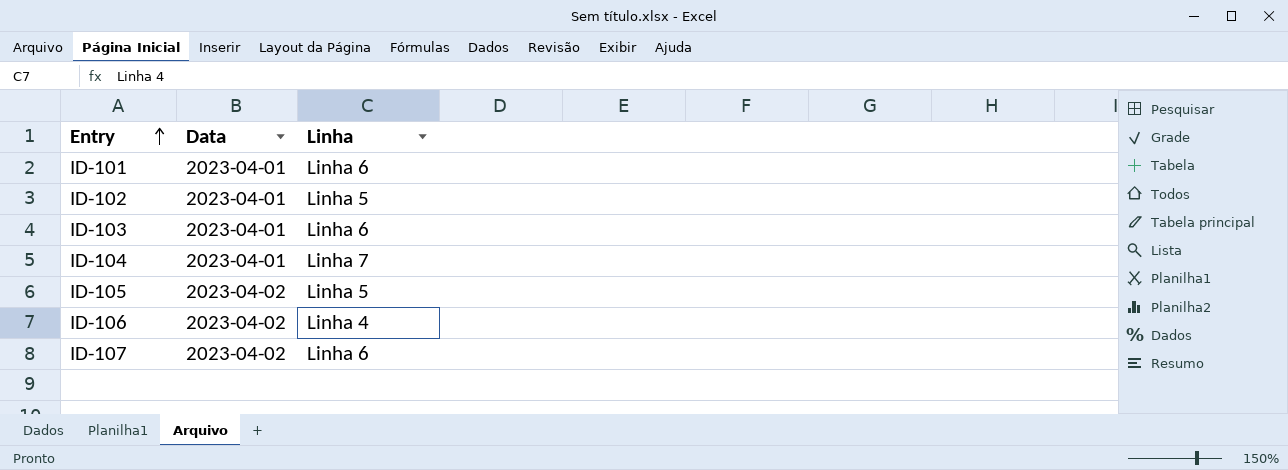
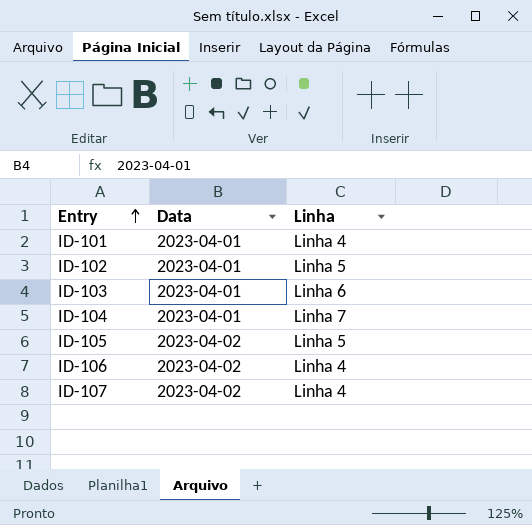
ID-101 | Linha: Linha 6 -> Linha 4
ID-107 | Linha: Linha 6 -> Linha 4

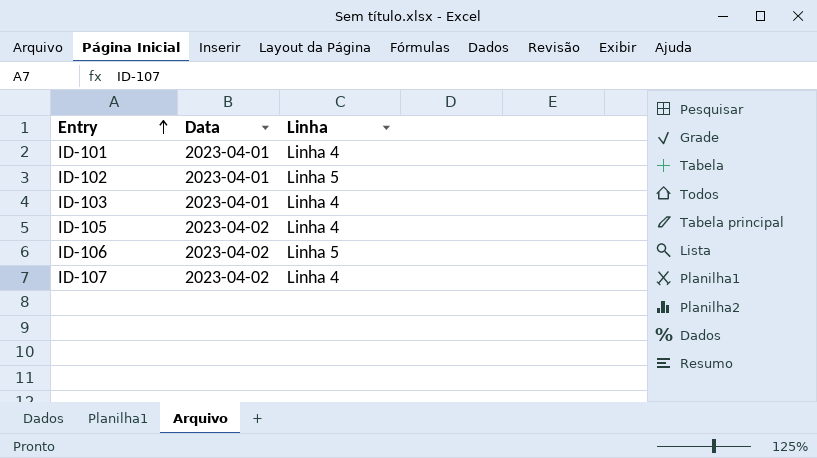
row ID-104: 2023-04-01 | Linha 7 -> none
ID-103 | Linha: Linha 6 -> Linha 4
ID-105 | Linha: Linha 5 -> Linha 4
ID-106 | Linha: Linha 4 -> Linha 5

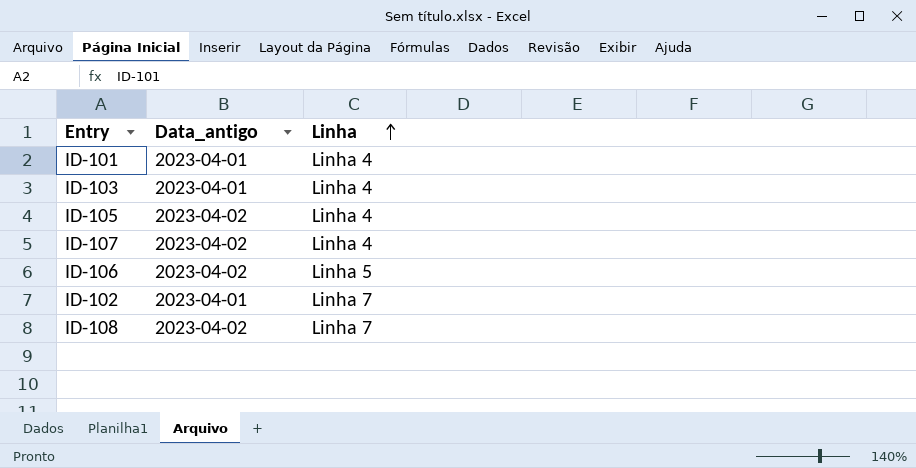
row order: Entry ascending -> Linha ascending
column name: Data -> Data_antigo
ID-102 | Linha: Linha 5 -> Linha 7
row ID-108: none -> 2023-04-02 | Linha 7

